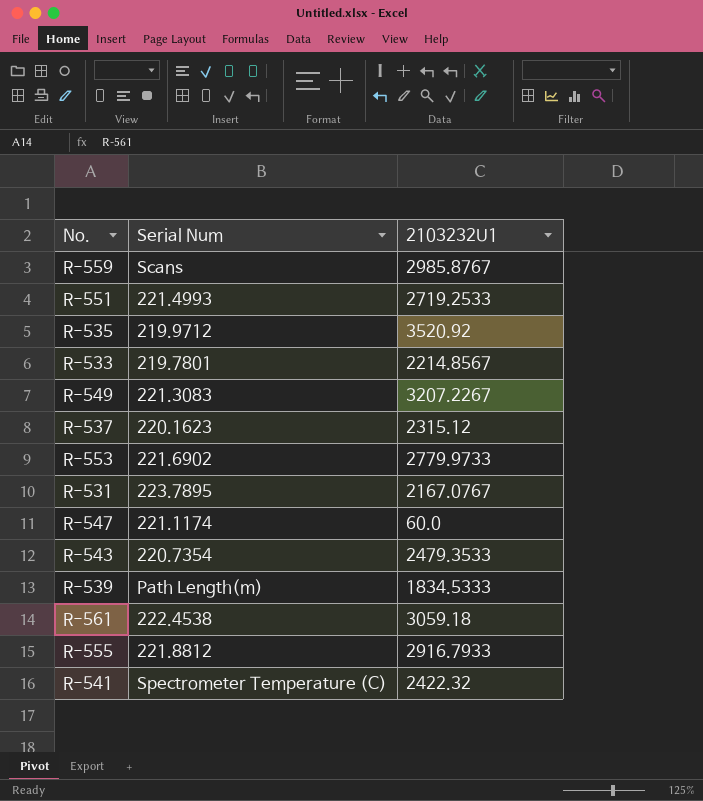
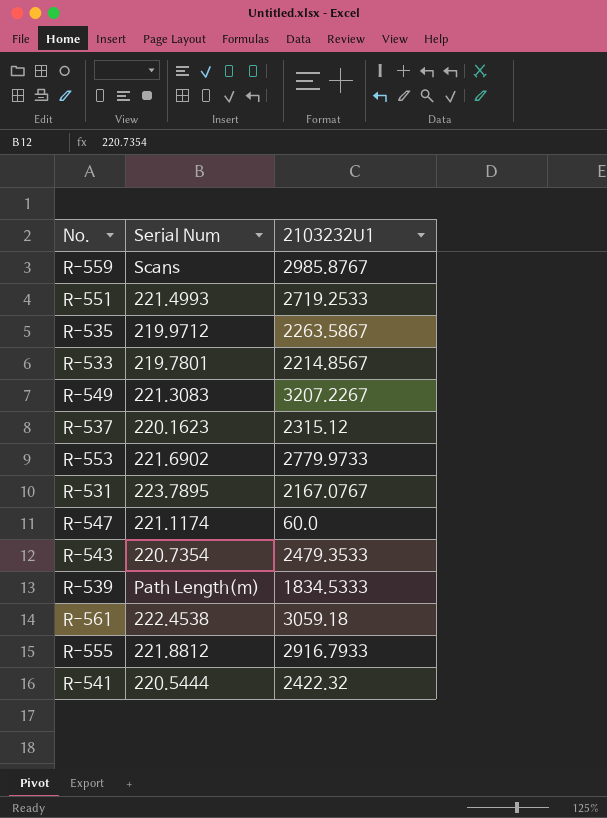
R-535 | 2103232U1: 3520.92 -> 2263.5867
R-541 | Serial Num: Spectrometer Temperature (C) -> 220.5444

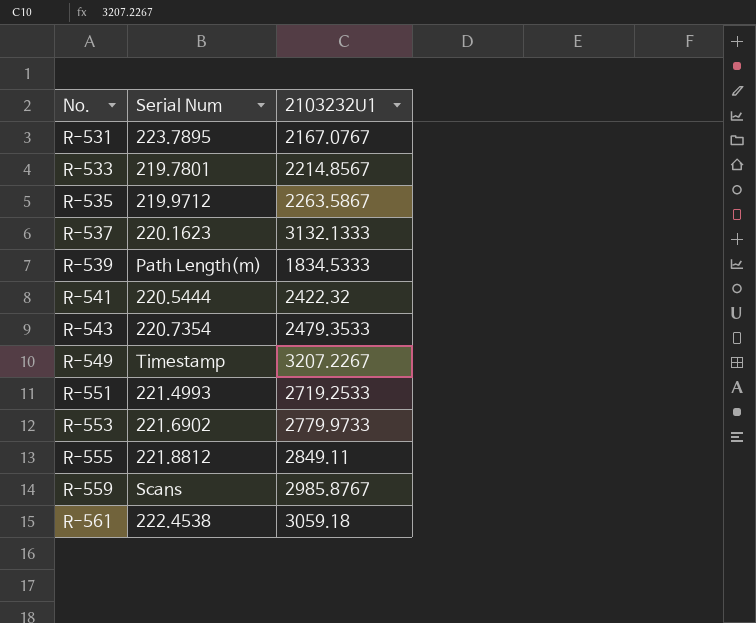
row order: none -> No. ascending
row R-547: 221.1174 | 60.0 -> none
R-537 | 2103232U1: 2315.12 -> 3132.1333
R-549 | Serial Num: 221.3083 -> Timestamp
R-555 | 2103232U1: 2916.7933 -> 2849.11

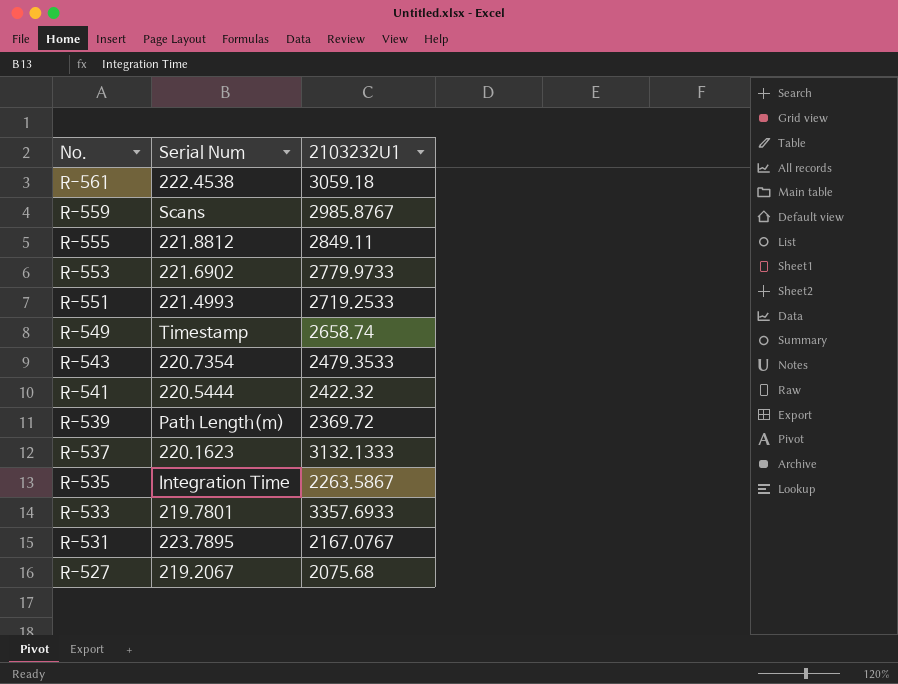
row order: No. ascending -> No. descending
R-549 | 2103232U1: 3207.2267 -> 2658.74
R-539 | 2103232U1: 1834.5333 -> 2369.72
R-535 | Serial Num: 219.9712 -> Integration Time
R-533 | 2103232U1: 2214.8567 -> 3357.6933
row R-527: none -> 219.2067 | 2075.68

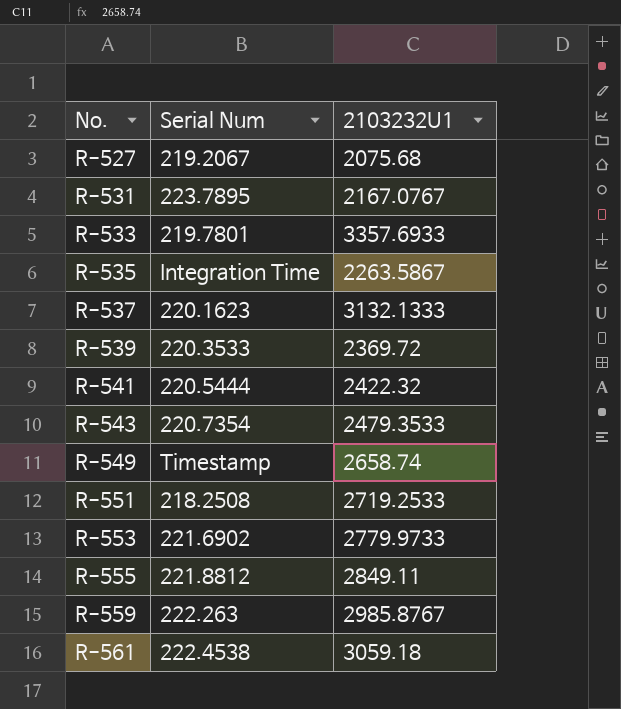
row order: No. descending -> No. ascending
R-539 | Serial Num: Path Length(m) -> 220.3533
R-551 | Serial Num: 221.4993 -> 218.2508
R-559 | Serial Num: Scans -> 222.263

